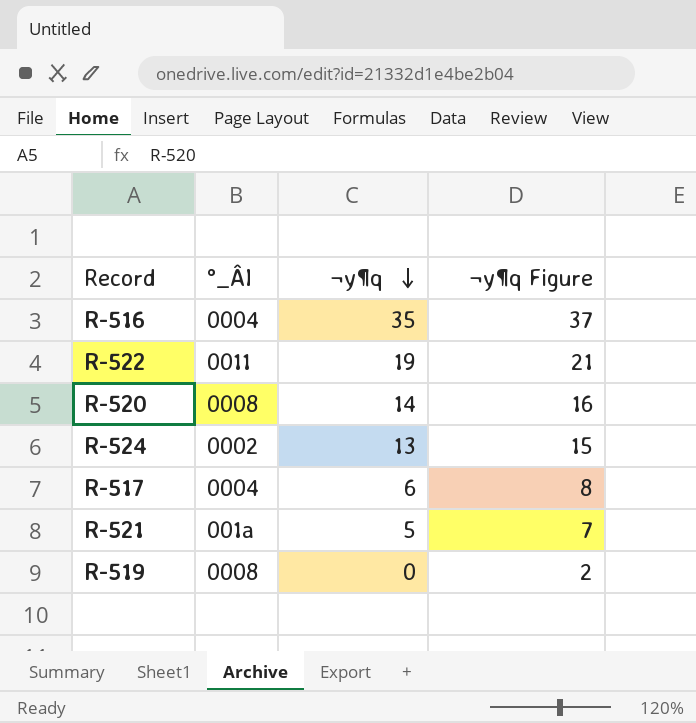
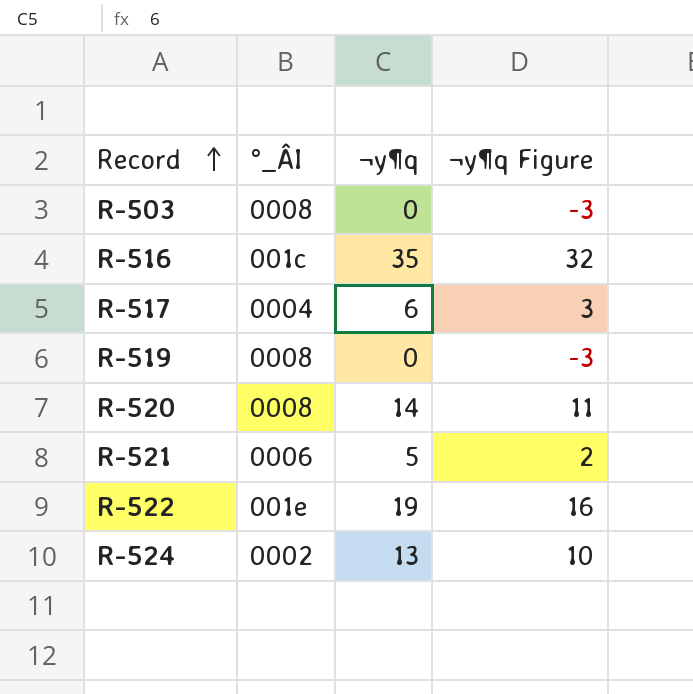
row order: ¬y¶q descending -> Record ascending
column ¬y¶q Figure | formula: [¬y¶q] + 2 -> [¬y¶q] - 3
row R-503: none -> 0008 | 0 | -3
R-516 | °_ÂI: 0004 -> 001c
R-521 | °_ÂI: 001a -> 0006
R-522 | °_ÂI: 0011 -> 001e

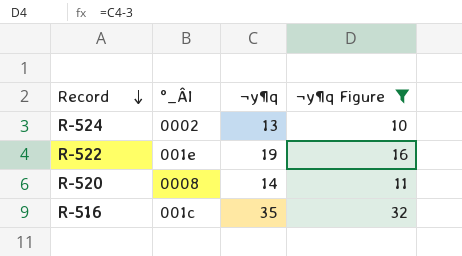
filter: none -> ¬y¶q Figure >= 10
row order: Record ascending -> Record descending

